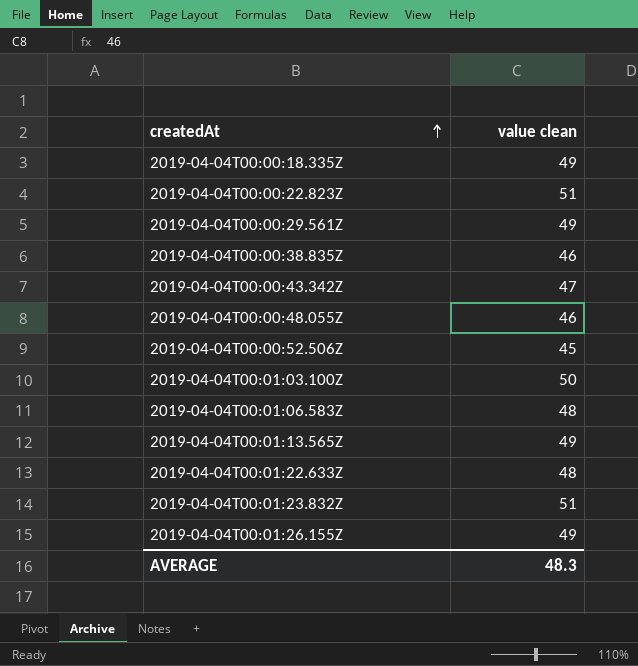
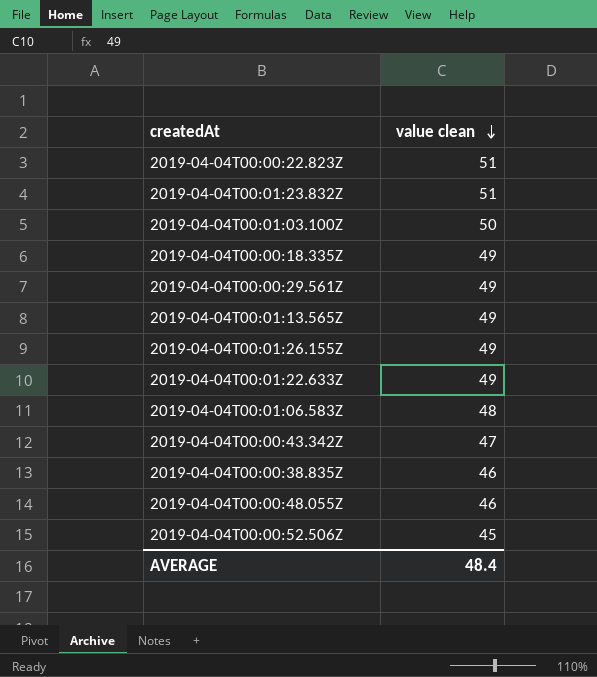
row order: createdAt ascending -> value clean descending
2019-04-04T00:01:22.633Z | value clean: 48 -> 49
AVERAGE | value clean: 48.3 -> 48.4

